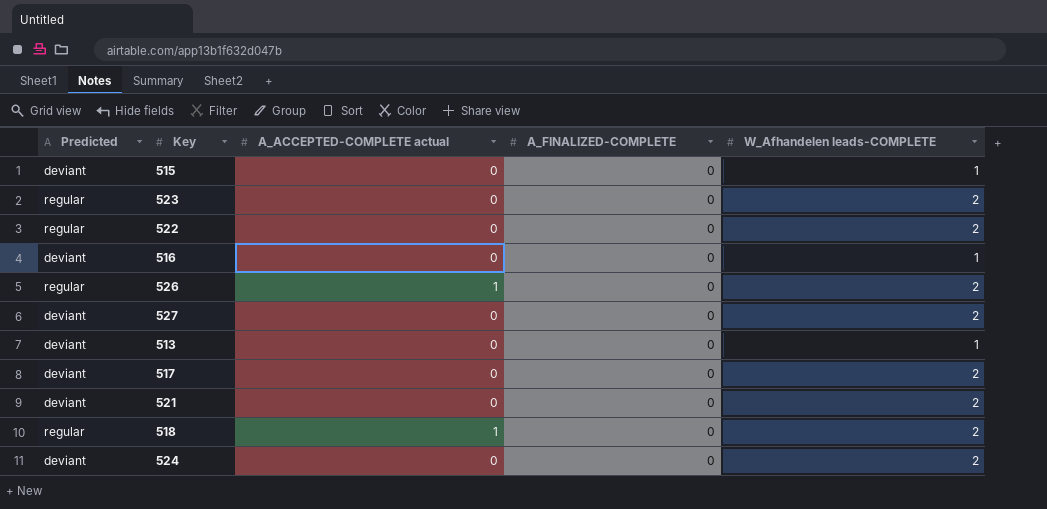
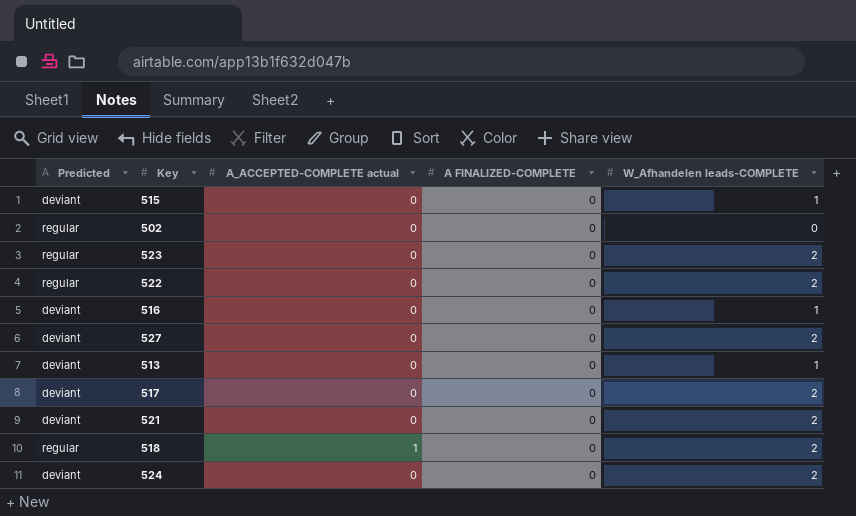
column name: A_FINALIZED-COMPLETE -> A FINALIZED-COMPLETE
row 526: regular | 1 | 0 | 2 -> none
row 502: none -> regular | 0 | 0 | 0

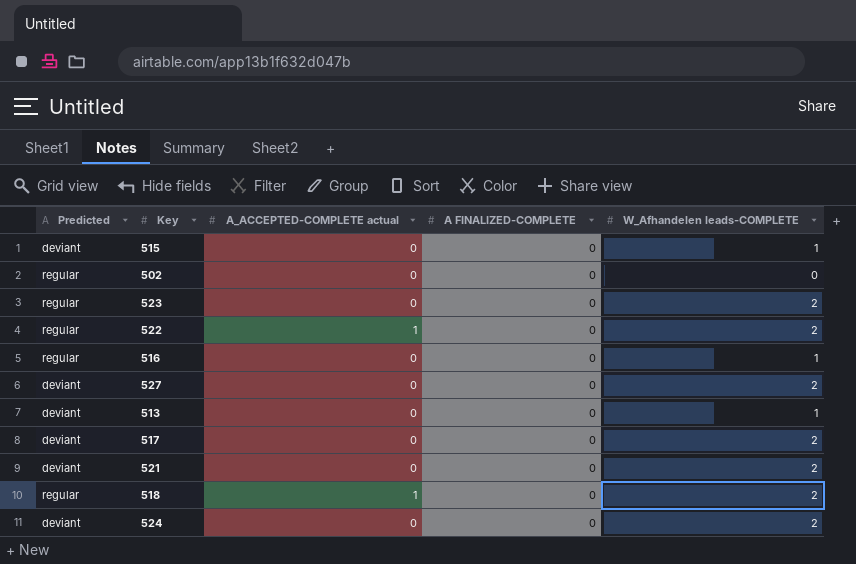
522 | A_ACCEPTED-COMPLETE actual: 0 -> 1
516 | Predicted: deviant -> regular

